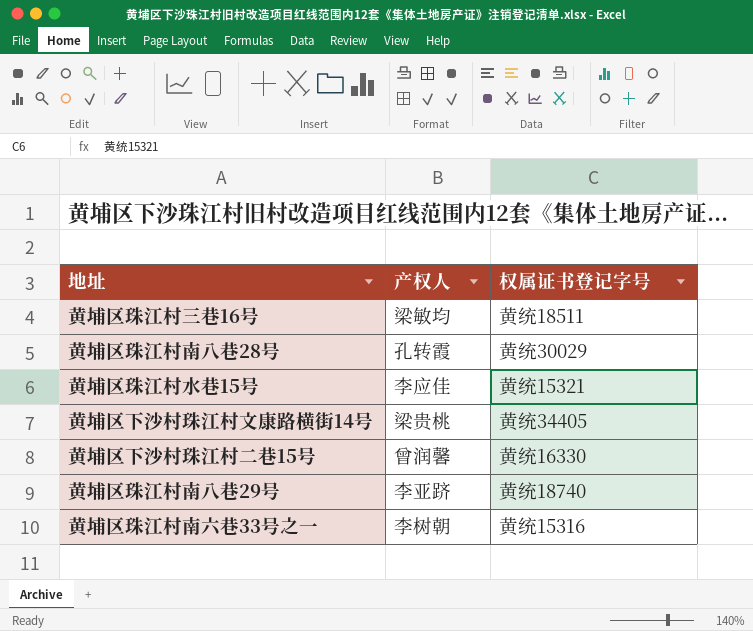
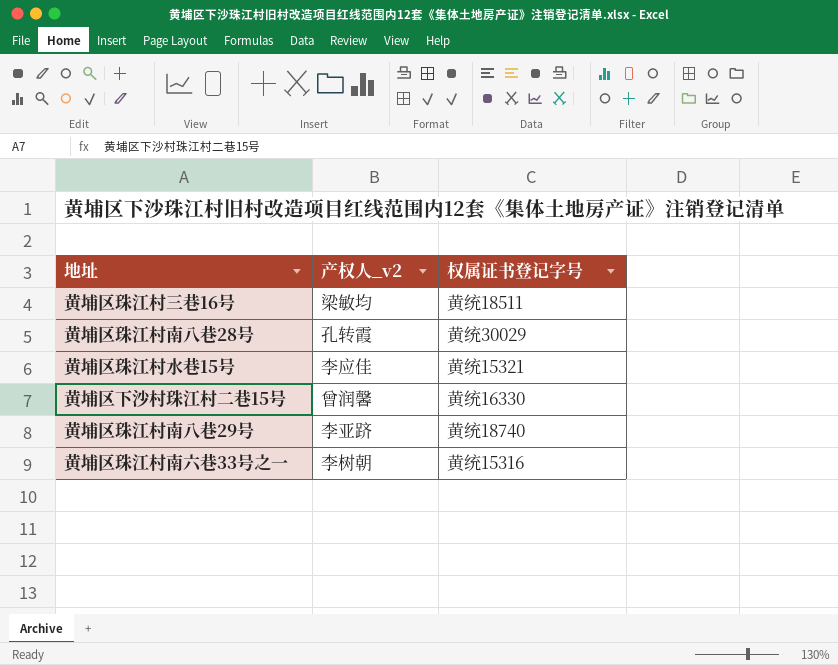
column name: 产权人 -> 产权人_v2
row 黄埔区下沙村珠江村文康路横街14号: 梁贵桃 | 黄统34405 -> none

